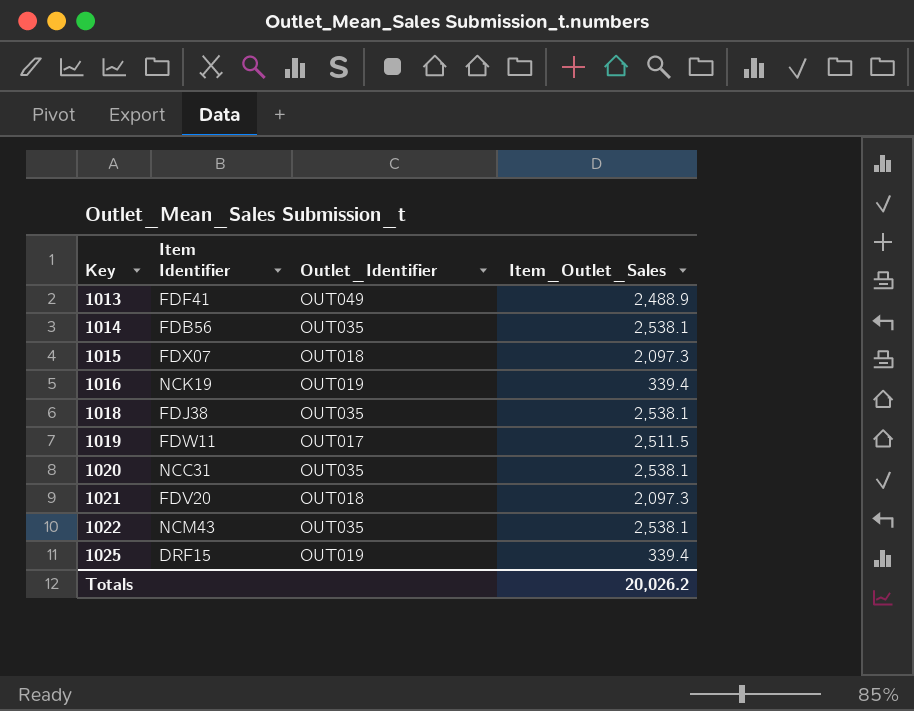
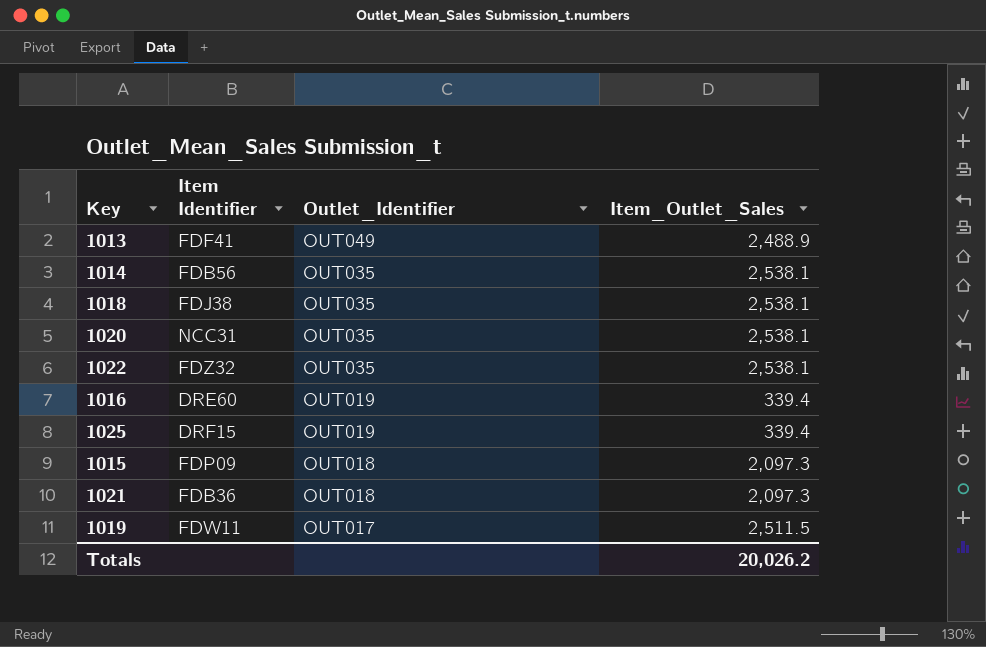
row order: Key ascending -> Outlet_Identifier descending
1022 | Item Identifier: NCM43 -> FDZ32
1016 | Item Identifier: NCK19 -> DRE60
1015 | Item Identifier: FDX07 -> FDP09
1021 | Item Identifier: FDV20 -> FDB36

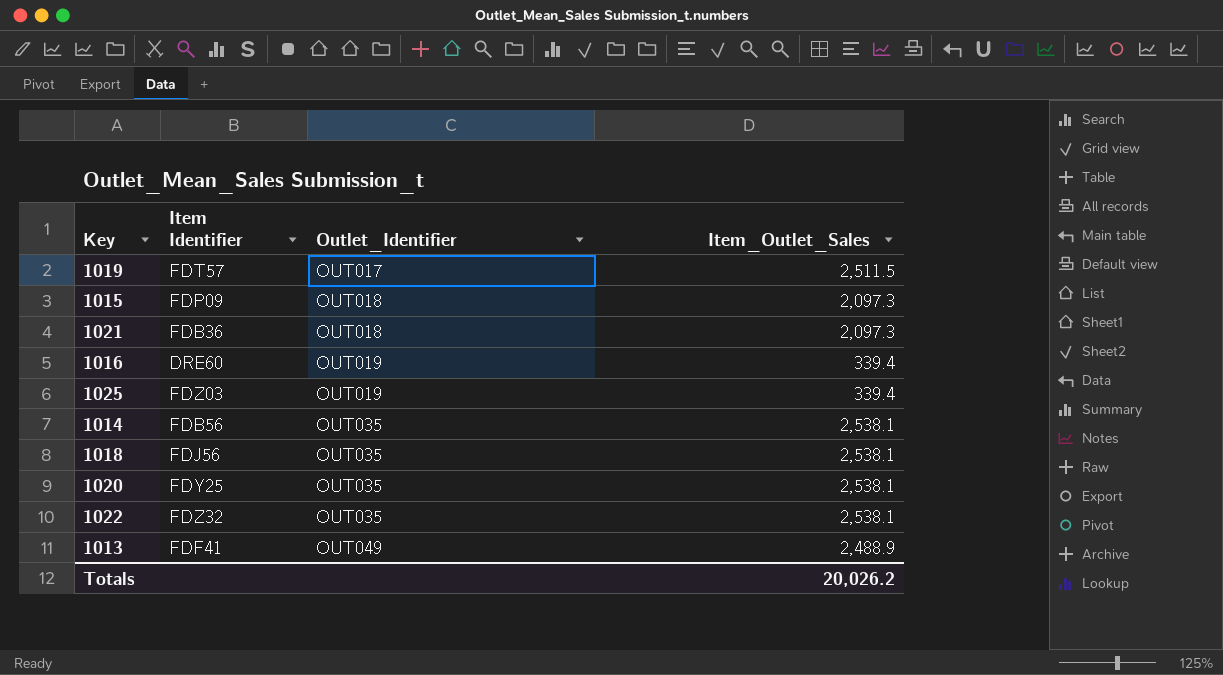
row order: Outlet_Identifier descending -> Outlet_Identifier ascending
1019 | Item Identifier: FDW11 -> FDT57
1025 | Item Identifier: DRF15 -> FDZ03
1018 | Item Identifier: FDJ38 -> FDJ56
1020 | Item Identifier: NCC31 -> FDY25

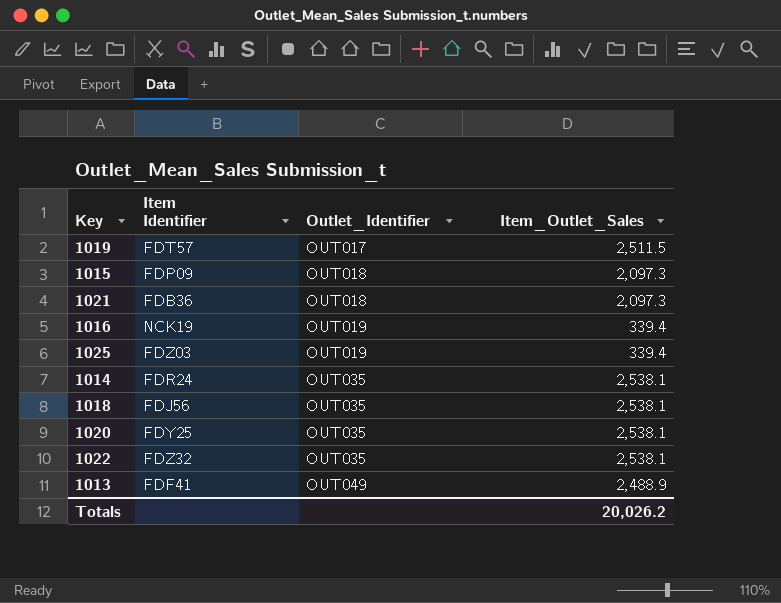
1016 | Item Identifier: DRE60 -> NCK19
1014 | Item Identifier: FDB56 -> FDR24

